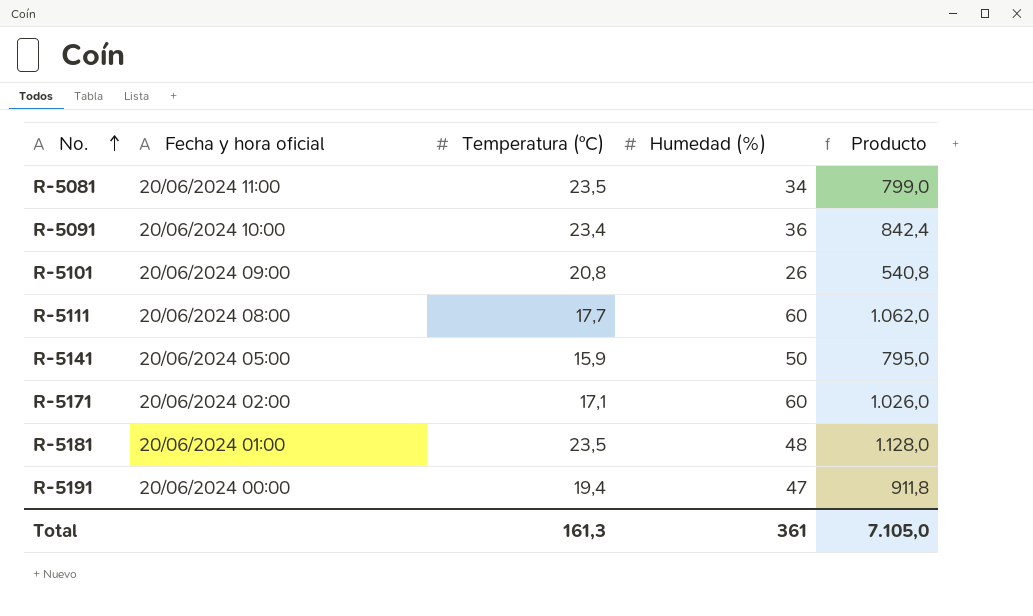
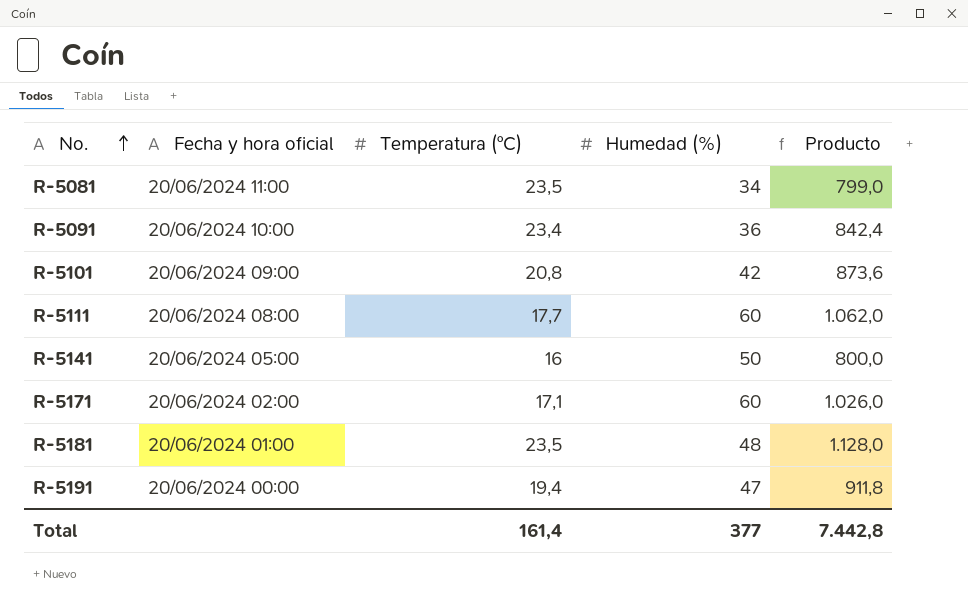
R-5101 | Humedad (%): 26 -> 42
R-5101 | Producto: 540,8 -> 873,6
R-5141 | Temperatura (ºC): 15,9 -> 16
R-5141 | Producto: 795,0 -> 800,0
Total | Temperatura (ºC): 161,3 -> 161,4
Total | Humedad (%): 361 -> 377
Total | Producto: 7.105,0 -> 7.442,8

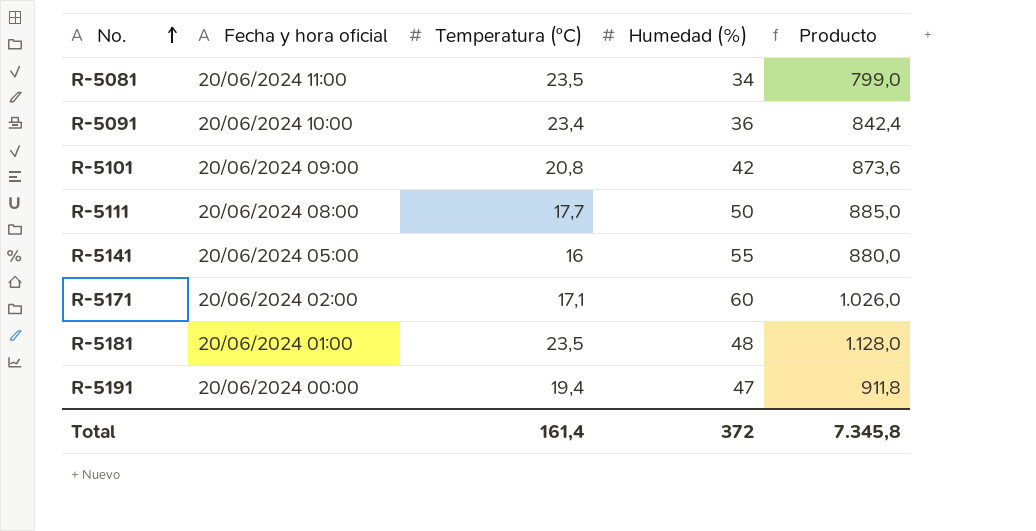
R-5111 | Humedad (%): 60 -> 50
R-5111 | Producto: 1.062,0 -> 885,0
R-5141 | Humedad (%): 50 -> 55
R-5141 | Producto: 800,0 -> 880,0
Total | Humedad (%): 377 -> 372
Total | Producto: 7.442,8 -> 7.345,8

